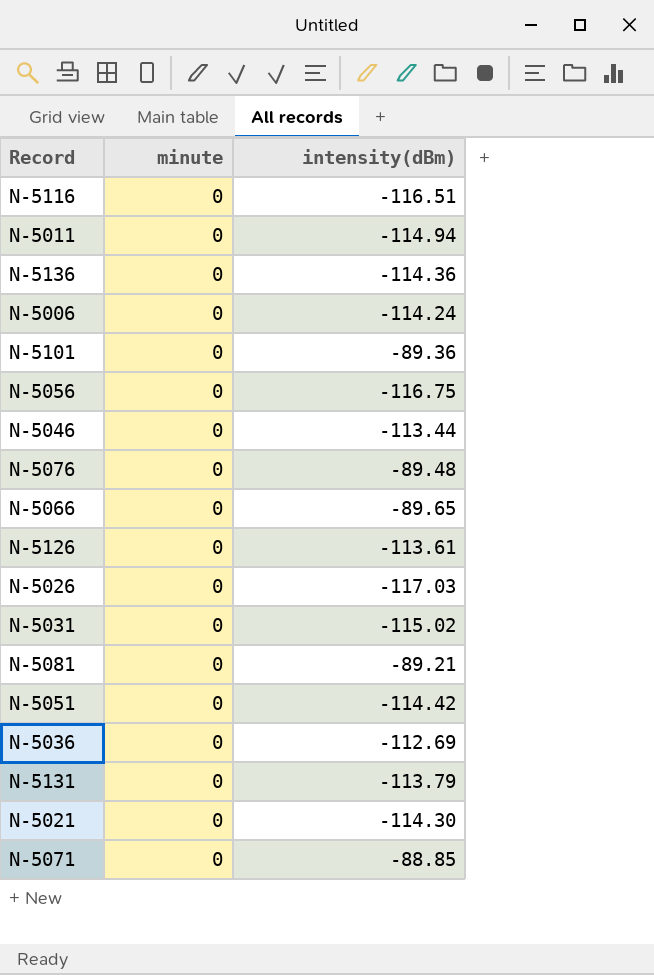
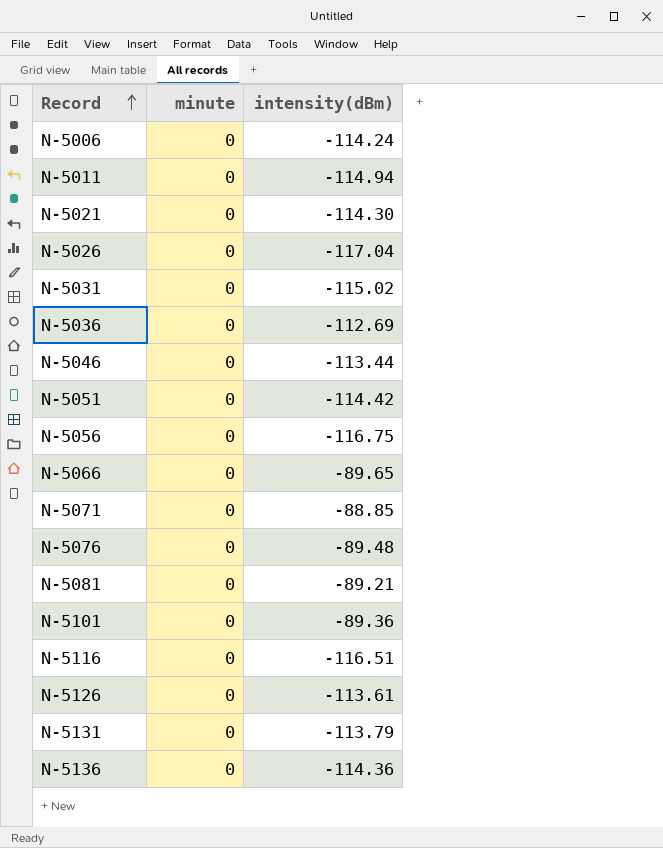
row order: none -> Record ascending
N-5026 | intensity(dBm): -117.03 -> -117.04

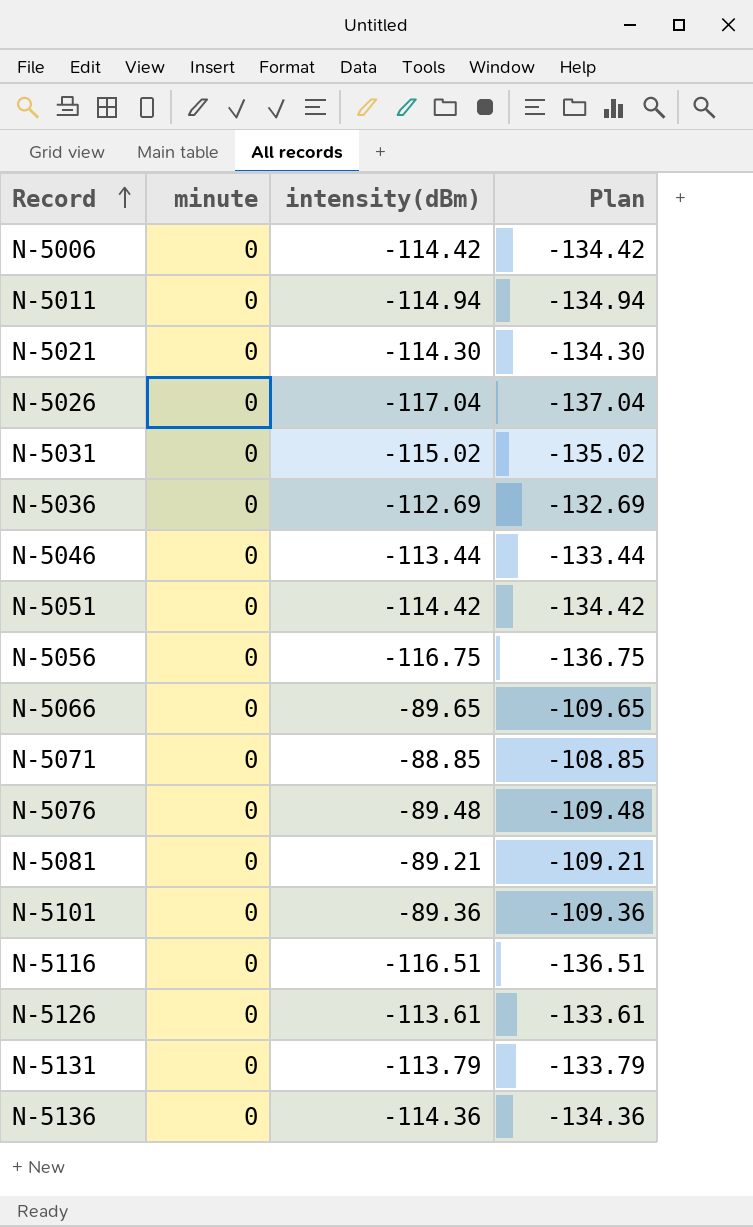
column Plan | formula: none -> [intensity(dBm)] - 20
N-5006 | intensity(dBm): -114.24 -> -114.42

